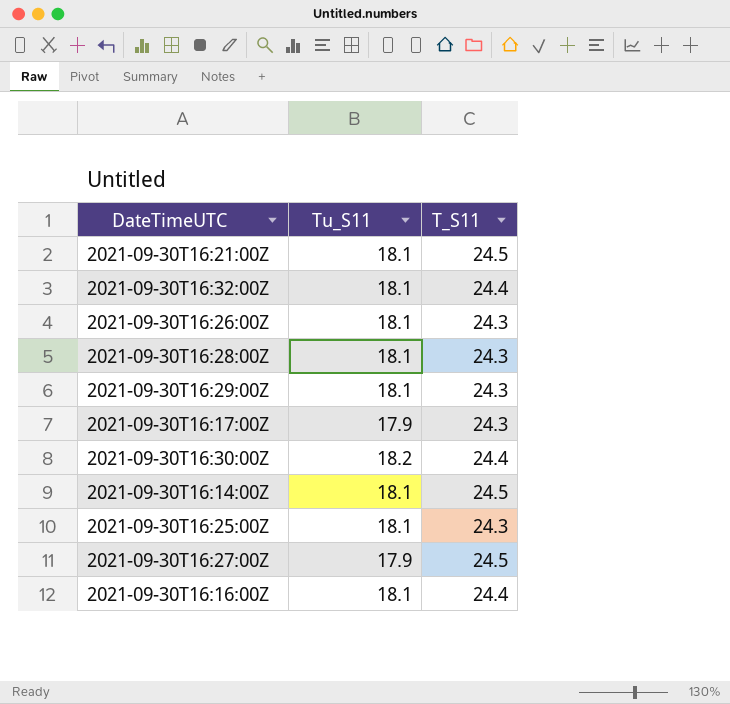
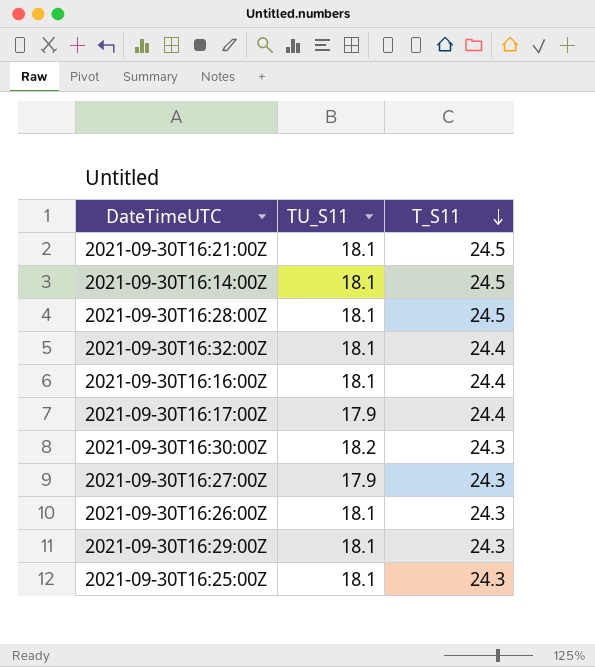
row order: none -> T_S11 descending
column name: Tu_S11 -> TU_S11
2021-09-30T16:28:00Z | T_S11: 24.3 -> 24.5
2021-09-30T16:17:00Z | T_S11: 24.3 -> 24.4
2021-09-30T16:30:00Z | T_S11: 24.4 -> 24.3
2021-09-30T16:27:00Z | T_S11: 24.5 -> 24.3

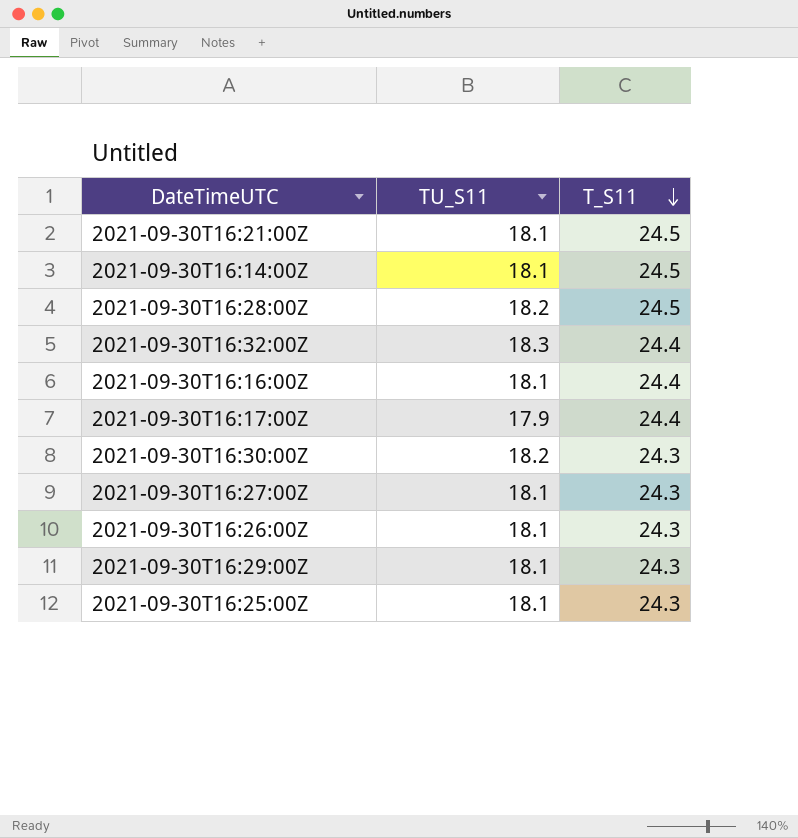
2021-09-30T16:28:00Z | TU_S11: 18.1 -> 18.2
2021-09-30T16:32:00Z | TU_S11: 18.1 -> 18.3
2021-09-30T16:27:00Z | TU_S11: 17.9 -> 18.1

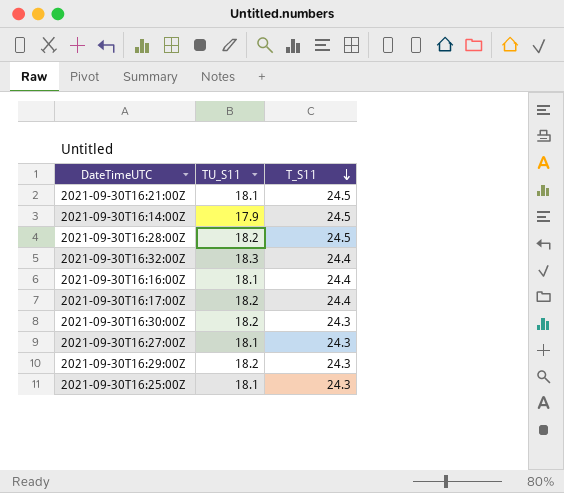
row 2021-09-30T16:26:00Z: 18.1 | 24.3 -> none
2021-09-30T16:14:00Z | TU_S11: 18.1 -> 17.9
2021-09-30T16:17:00Z | TU_S11: 17.9 -> 18.2
2021-09-30T16:29:00Z | TU_S11: 18.1 -> 18.2

